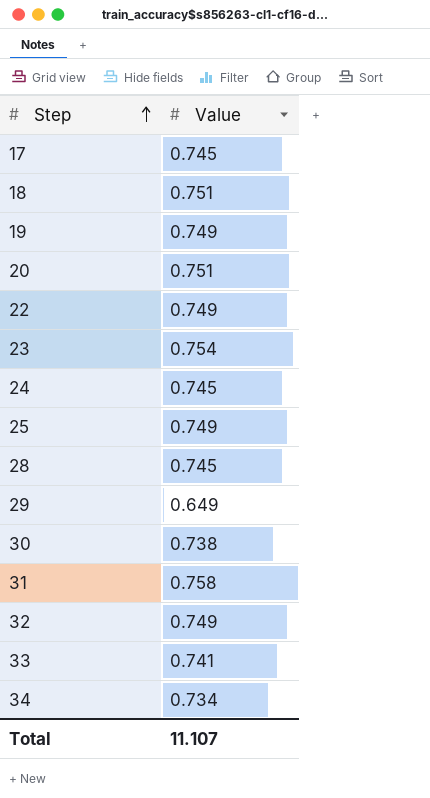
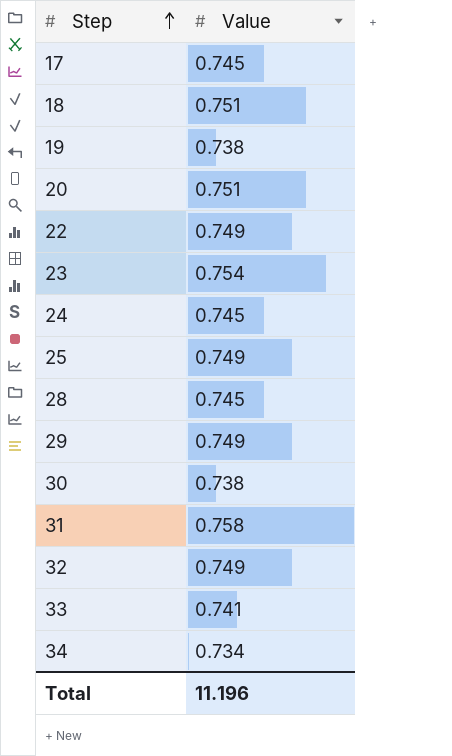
19 | Value: 0.749 -> 0.738
29 | Value: 0.649 -> 0.749
Total | Value: 11.107 -> 11.196

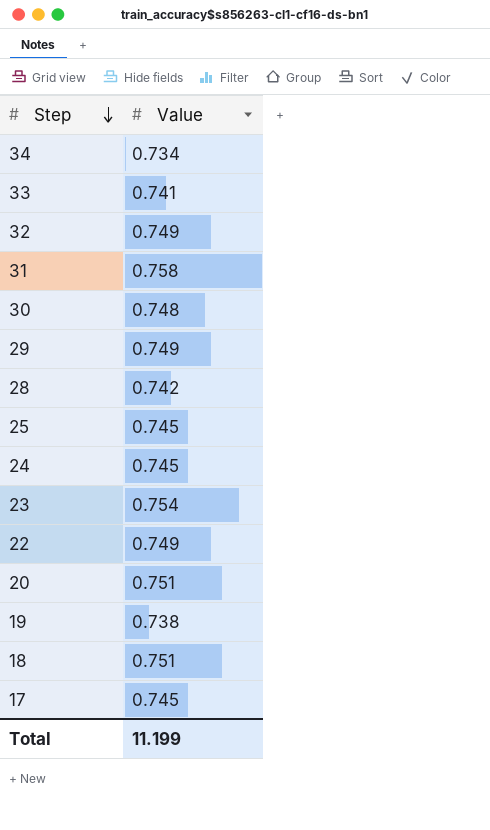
row order: Step ascending -> Step descending
30 | Value: 0.738 -> 0.748
28 | Value: 0.745 -> 0.742
25 | Value: 0.749 -> 0.745
Total | Value: 11.196 -> 11.199

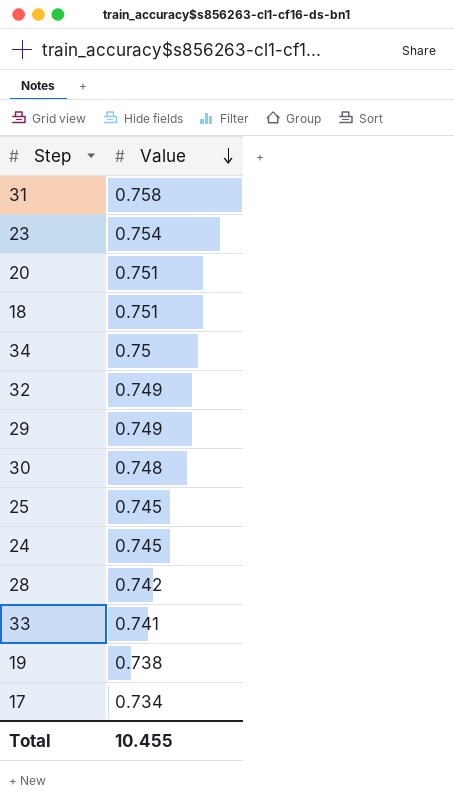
row order: Step descending -> Value descending
row 22: 0.749 -> none
34 | Value: 0.734 -> 0.75
17 | Value: 0.745 -> 0.734
Total | Value: 11.199 -> 10.455

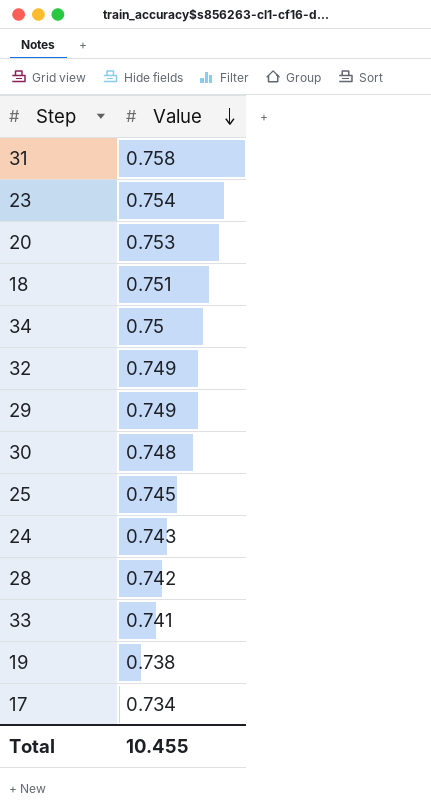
20 | Value: 0.751 -> 0.753
24 | Value: 0.745 -> 0.743

